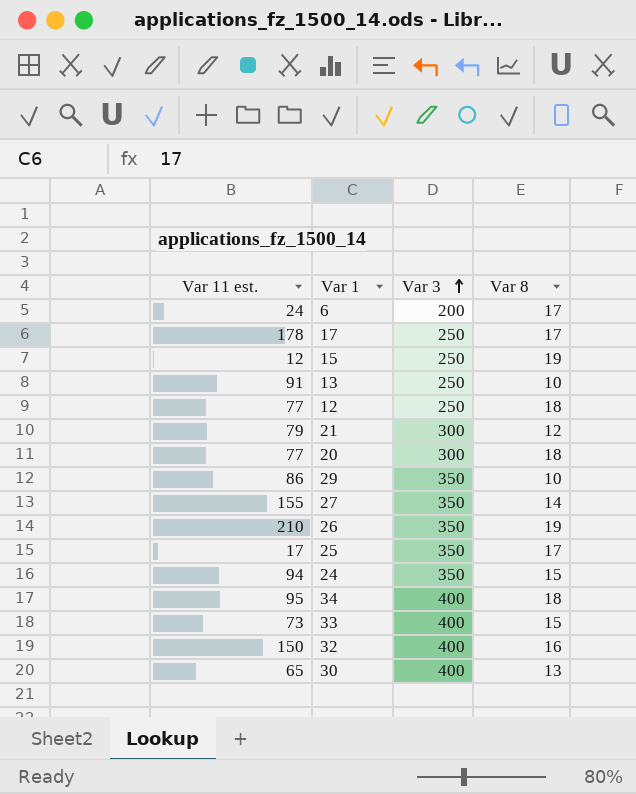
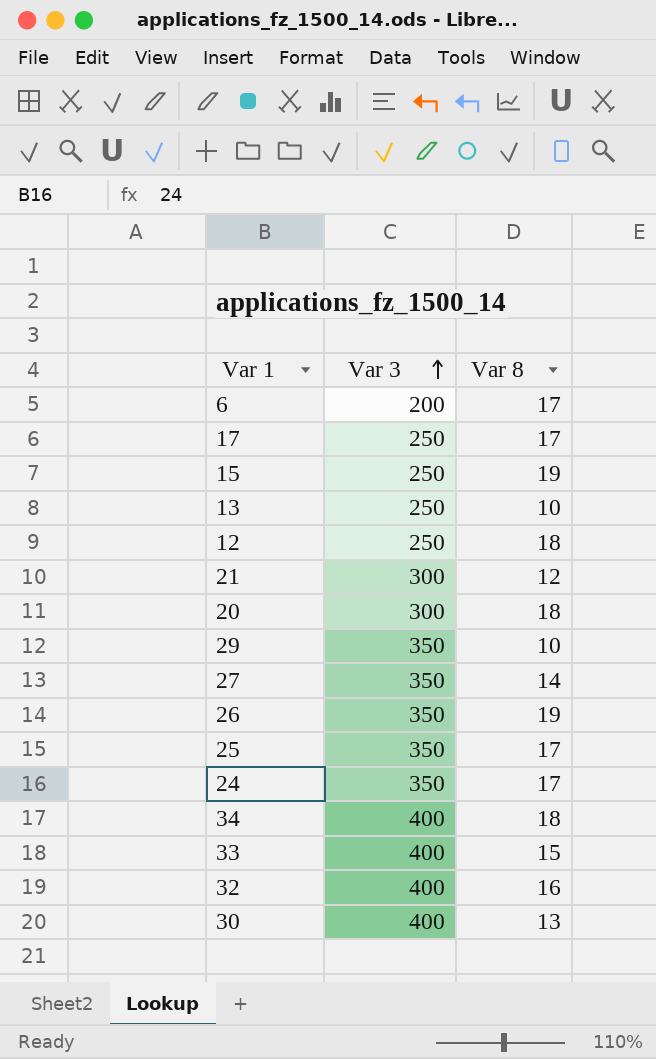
column Var 11 est. | position: 1 -> none
24 | Var 8: 15 -> 17

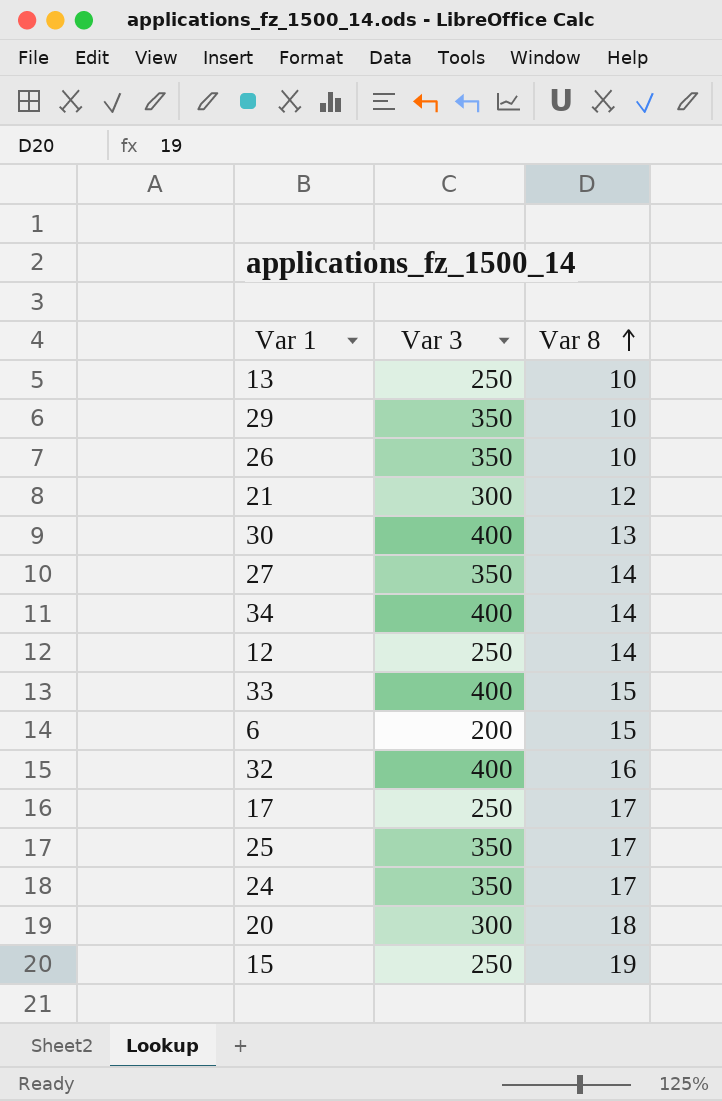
row order: Var 3 ascending -> Var 8 ascending
26 | Var 8: 19 -> 10
34 | Var 8: 18 -> 14
12 | Var 8: 18 -> 14
6 | Var 8: 17 -> 15

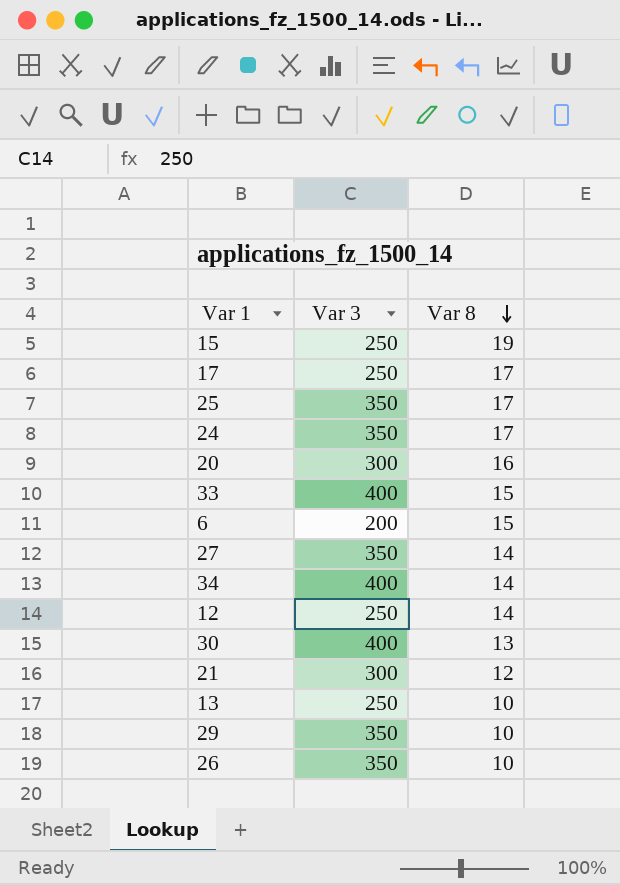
row order: Var 8 ascending -> Var 8 descending
row 32: 400 | 16 -> none
20 | Var 8: 18 -> 16

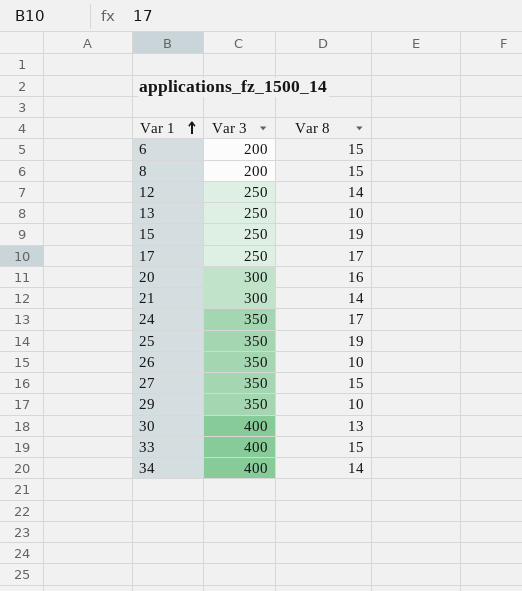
row order: Var 8 descending -> Var 1 ascending
row 8: none -> 200 | 15
21 | Var 8: 12 -> 14
25 | Var 8: 17 -> 19
27 | Var 8: 14 -> 15

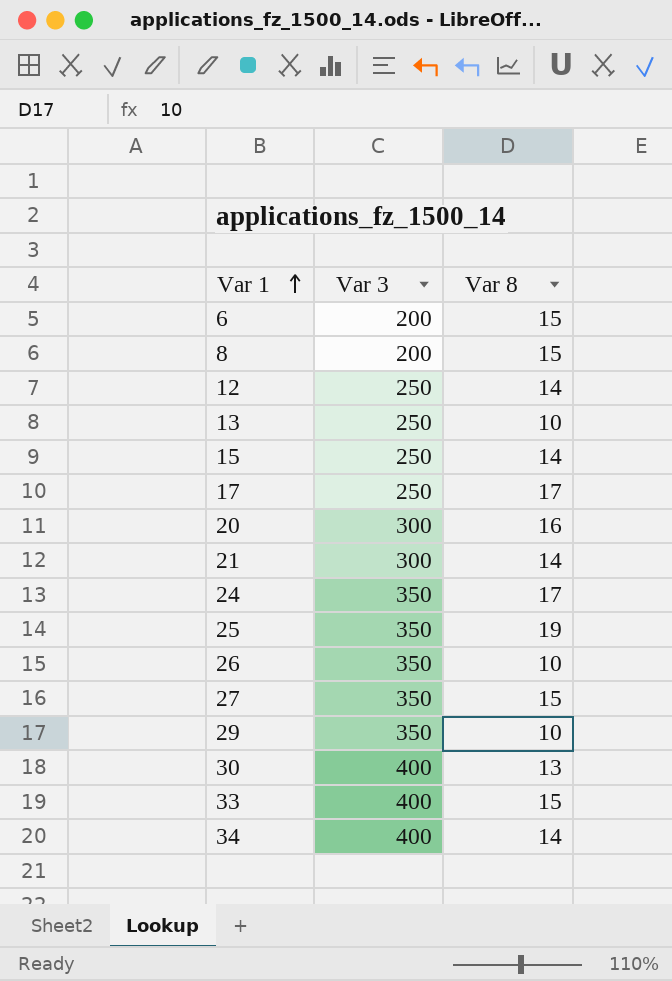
15 | Var 8: 19 -> 14

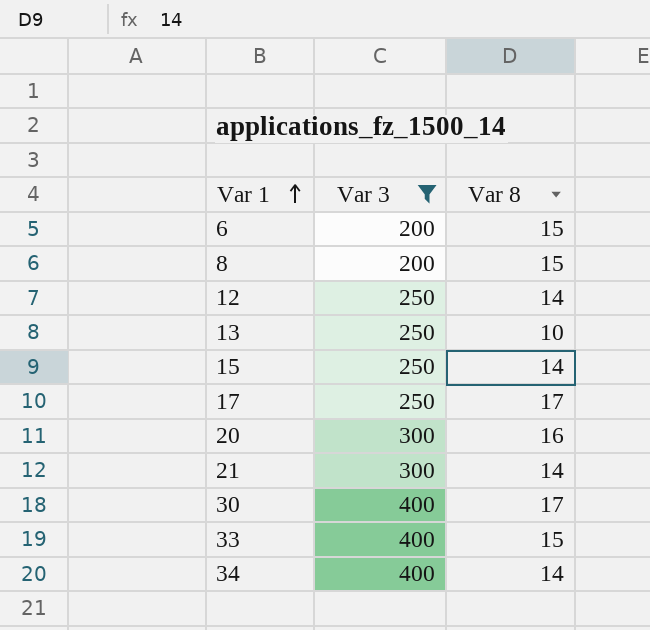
filter: none -> Var 3 != 350
30 | Var 8: 13 -> 17

